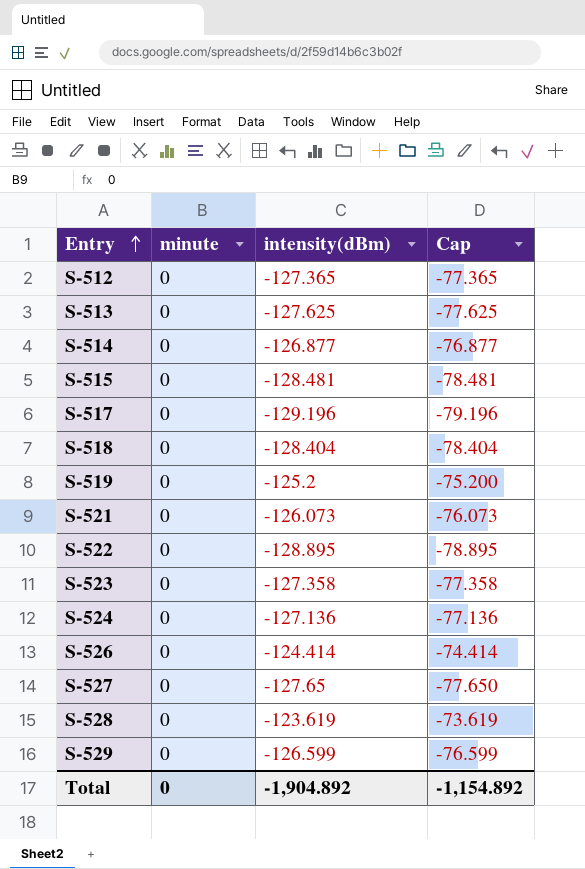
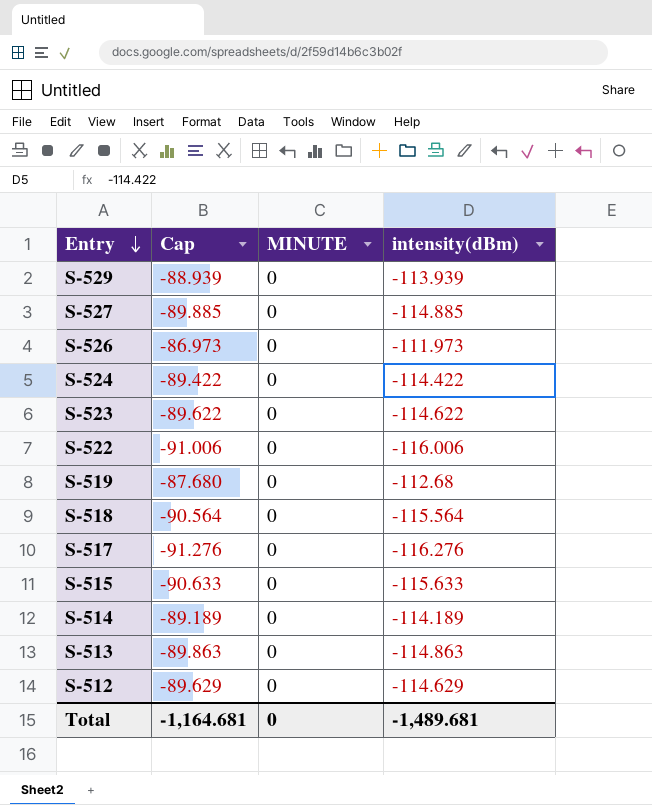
row order: Entry ascending -> Entry descending
column Cap | formula: [intensity(dBm)] + 50 -> [intensity(dBm)] + 25
column Cap | position: 4 -> 2
column name: minute -> MINUTE
row S-521: 0 | -126.073 | -76.073 -> none
row S-528: 0 | -123.619 | -73.619 -> none
S-529 | intensity(dBm): -126.599 -> -113.939
S-527 | intensity(dBm): -127.65 -> -114.885
S-526 | intensity(dBm): -124.414 -> -111.973
S-524 | intensity(dBm): -127.136 -> -114.422
S-523 | intensity(dBm): -127.358 -> -114.622
S-522 | intensity(dBm): -128.895 -> -116.006
S-519 | intensity(dBm): -125.2 -> -112.68
S-518 | intensity(dBm): -128.404 -> -115.564
S-517 | intensity(dBm): -129.196 -> -116.276
S-515 | intensity(dBm): -128.481 -> -115.633
S-514 | intensity(dBm): -126.877 -> -114.189
S-513 | intensity(dBm): -127.625 -> -114.863
S-512 | intensity(dBm): -127.365 -> -114.629
Total | Cap: -1,154.892 -> -1,164.681
Total | intensity(dBm): -1,904.892 -> -1,489.681

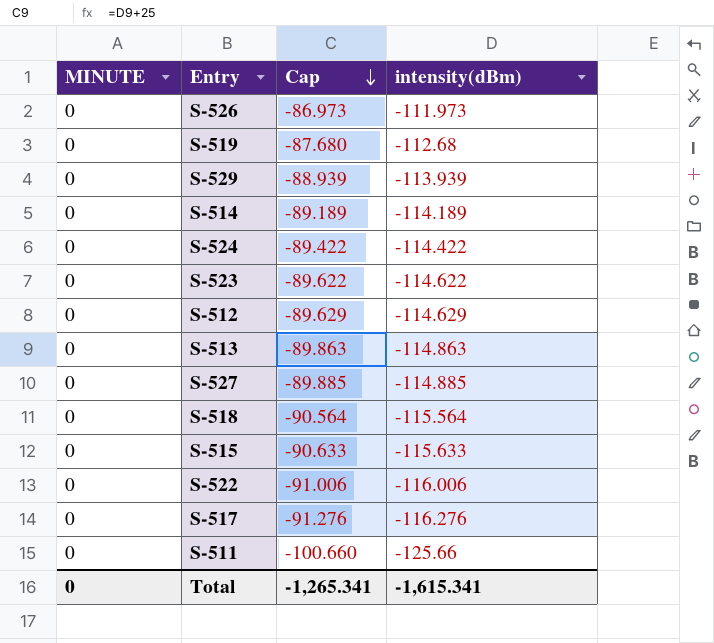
row order: Entry descending -> Cap descending
column MINUTE | position: 3 -> 1
row S-511: none -> 0 | -100.660 | -125.66
Total | Cap: -1,164.681 -> -1,265.341
Total | intensity(dBm): -1,489.681 -> -1,615.341

